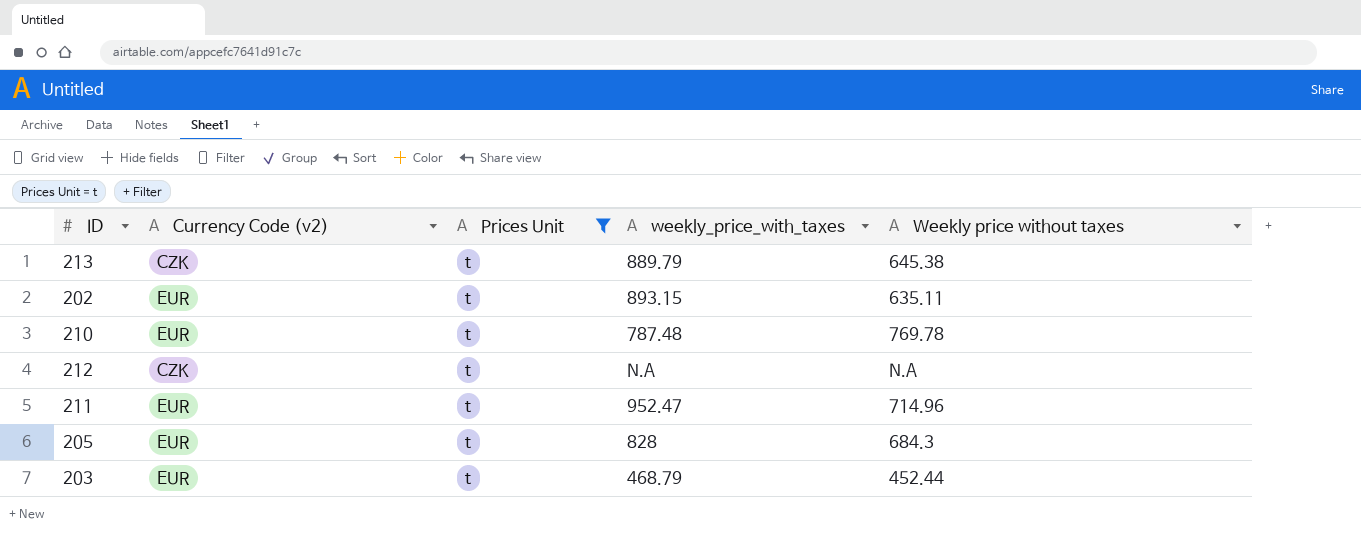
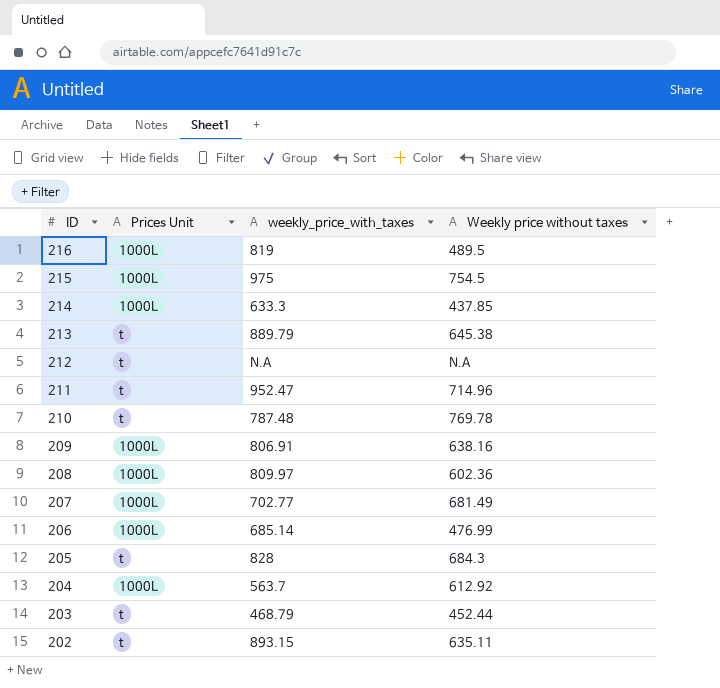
filter: Prices Unit = t -> none
row order: none -> ID descending
column Currency Code (v2) | position: 2 -> none

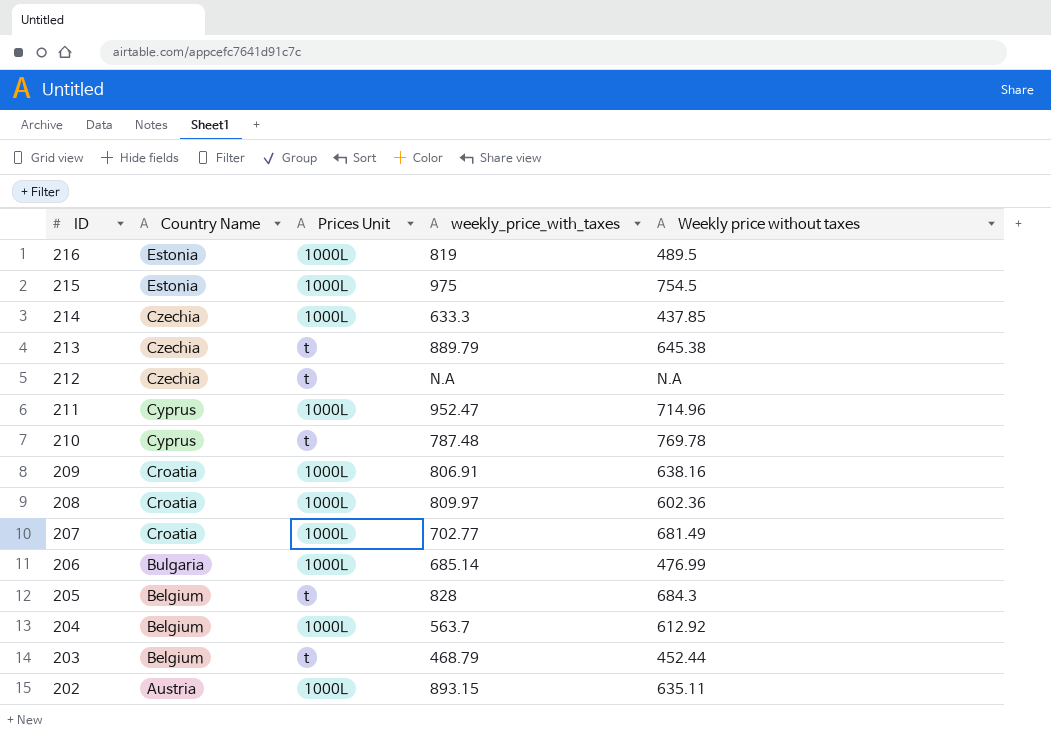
column Country Name | position: none -> 2
211 | Prices Unit: t -> 1000L
202 | Prices Unit: t -> 1000L

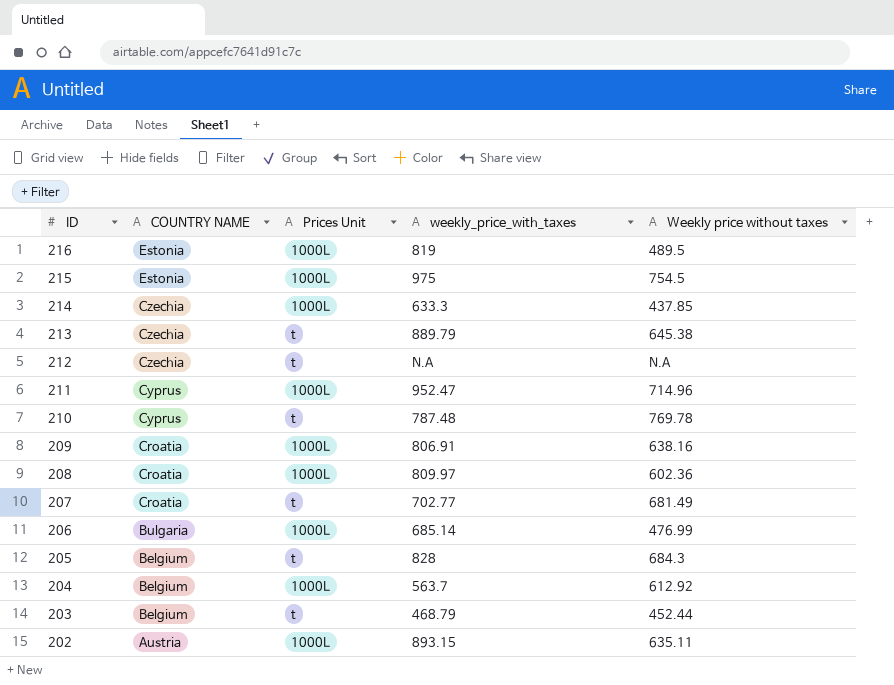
column name: Country Name -> COUNTRY NAME
207 | Prices Unit: 1000L -> t

